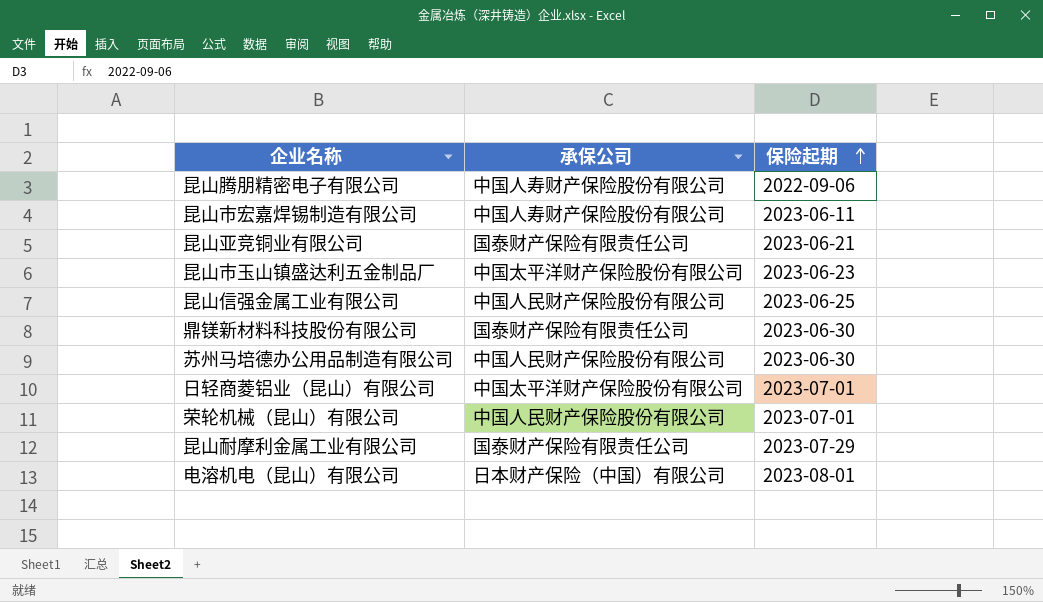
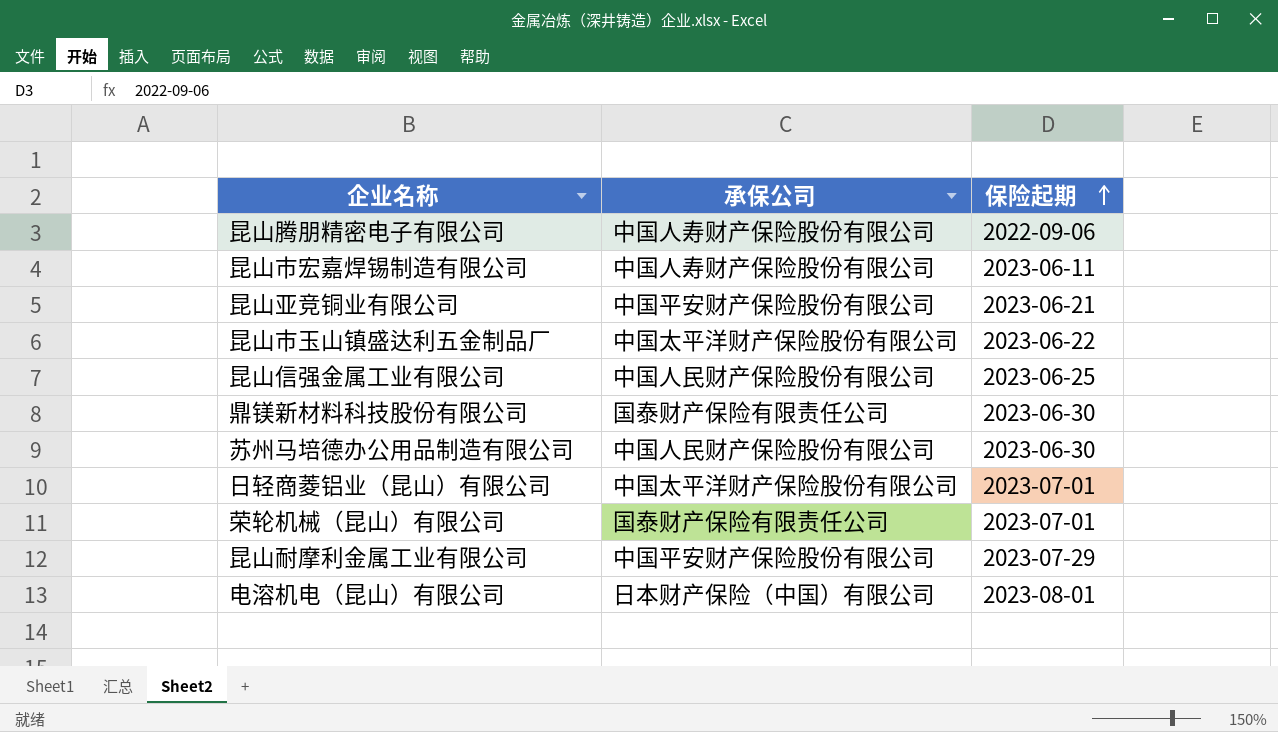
昆山亚竞铜业有限公司 | 承保公司: 国泰财产保险有限责任公司 -> 中国平安财产保险股份有限公司
昆山市玉山镇盛达利五金制品厂 | 保险起期: 2023-06-23 -> 2023-06-22
荣轮机械（昆山）有限公司 | 承保公司: 中国人民财产保险股份有限公司 -> 国泰财产保险有限责任公司
昆山耐摩利金属工业有限公司 | 承保公司: 国泰财产保险有限责任公司 -> 中国平安财产保险股份有限公司

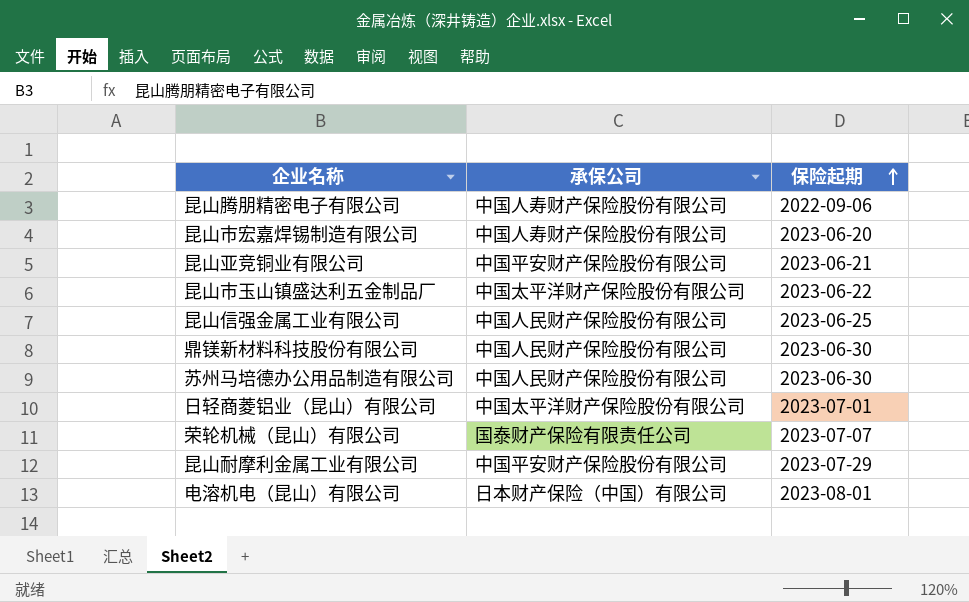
昆山市宏嘉焊锡制造有限公司 | 保险起期: 2023-06-11 -> 2023-06-20
鼎镁新材料科技股份有限公司 | 承保公司: 国泰财产保险有限责任公司 -> 中国人民财产保险股份有限公司
荣轮机械（昆山）有限公司 | 保险起期: 2023-07-01 -> 2023-07-07

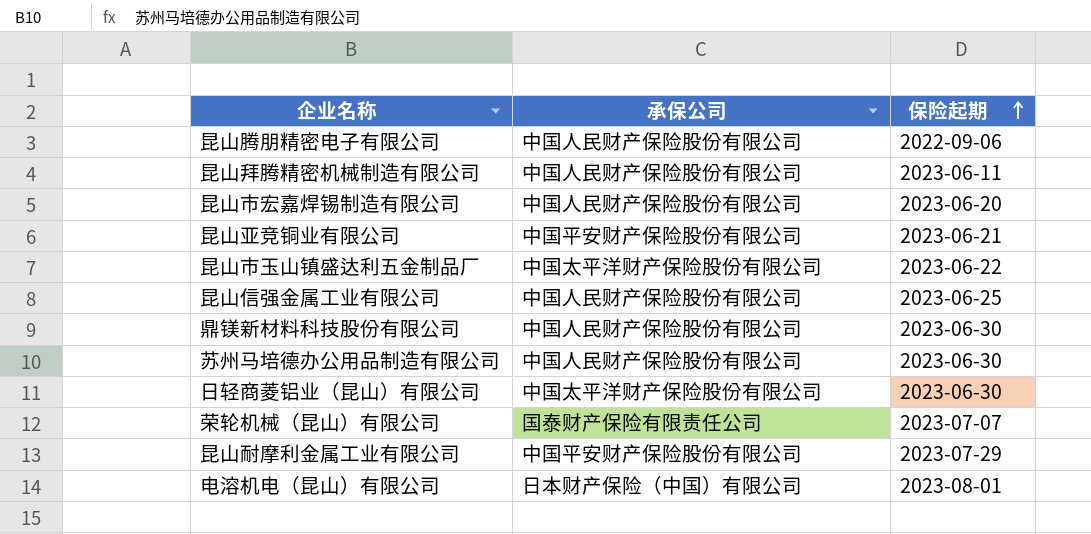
昆山腾朋精密电子有限公司 | 承保公司: 中国人寿财产保险股份有限公司 -> 中国人民财产保险股份有限公司
row 昆山拜腾精密机械制造有限公司: none -> 中国人民财产保险股份有限公司 | 2023-06-11
昆山市宏嘉焊锡制造有限公司 | 承保公司: 中国人寿财产保险股份有限公司 -> 中国人民财产保险股份有限公司
日轻商菱铝业（昆山）有限公司 | 保险起期: 2023-07-01 -> 2023-06-30

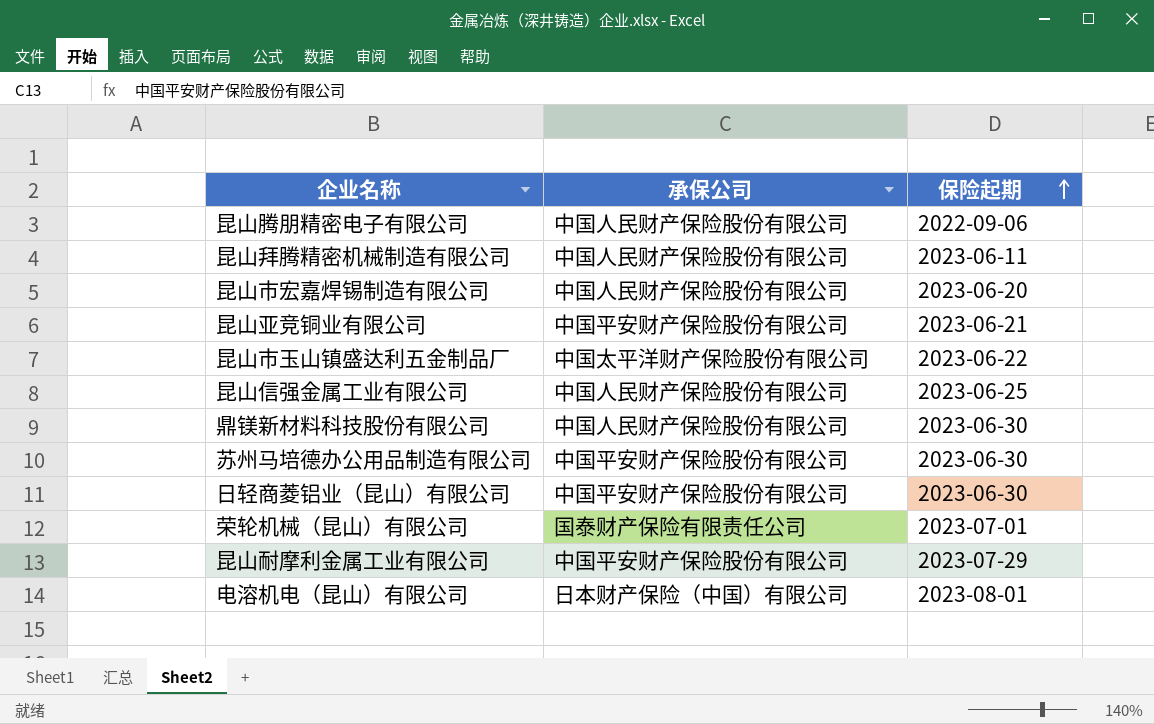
苏州马培德办公用品制造有限公司 | 承保公司: 中国人民财产保险股份有限公司 -> 中国平安财产保险股份有限公司
日轻商菱铝业（昆山）有限公司 | 承保公司: 中国太平洋财产保险股份有限公司 -> 中国平安财产保险股份有限公司
荣轮机械（昆山）有限公司 | 保险起期: 2023-07-07 -> 2023-07-01

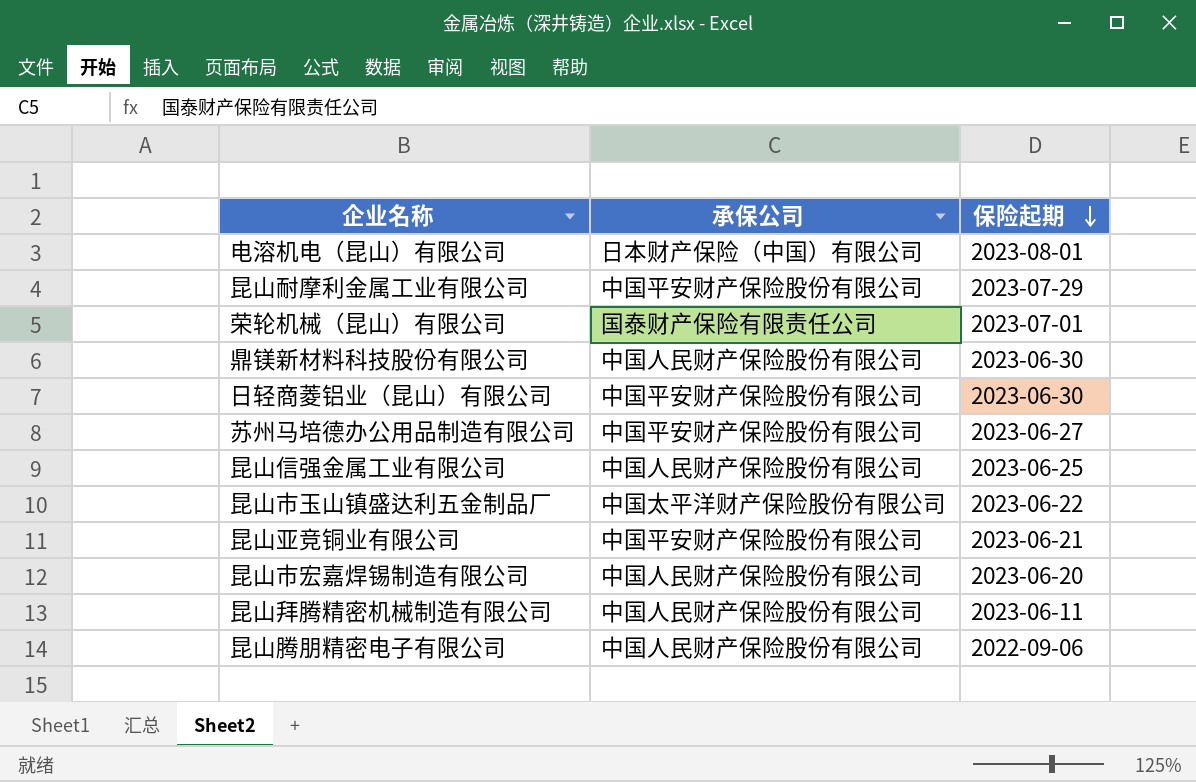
row order: 保险起期 ascending -> 保险起期 descending
苏州马培德办公用品制造有限公司 | 保险起期: 2023-06-30 -> 2023-06-27

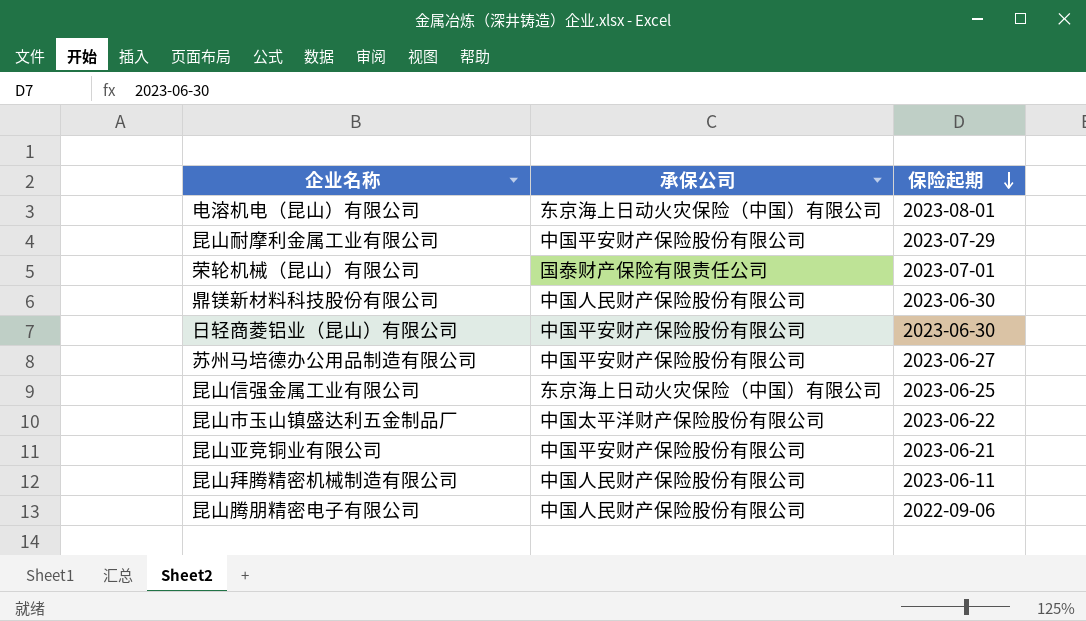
row 昆山市宏嘉焊锡制造有限公司: 中国人民财产保险股份有限公司 | 2023-06-20 -> none
电溶机电（昆山）有限公司 | 承保公司: 日本财产保险（中国）有限公司 -> 东京海上日动火灾保险（中国）有限公司
昆山信强金属工业有限公司 | 承保公司: 中国人民财产保险股份有限公司 -> 东京海上日动火灾保险（中国）有限公司

